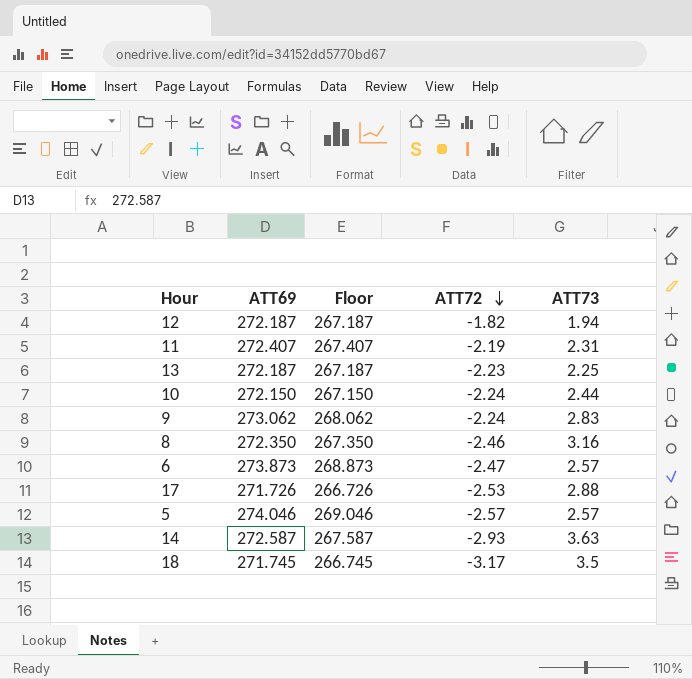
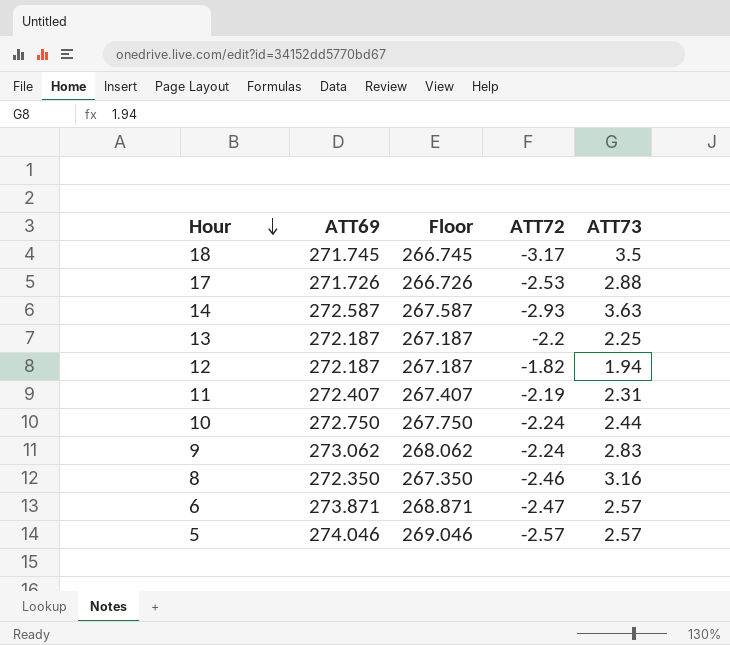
row order: ATT72 descending -> Hour descending
13 | ATT72: -2.23 -> -2.2
10 | ATT69: 272.150 -> 272.750
10 | Floor: 267.150 -> 267.750
6 | ATT69: 273.873 -> 273.871
6 | Floor: 268.873 -> 268.871

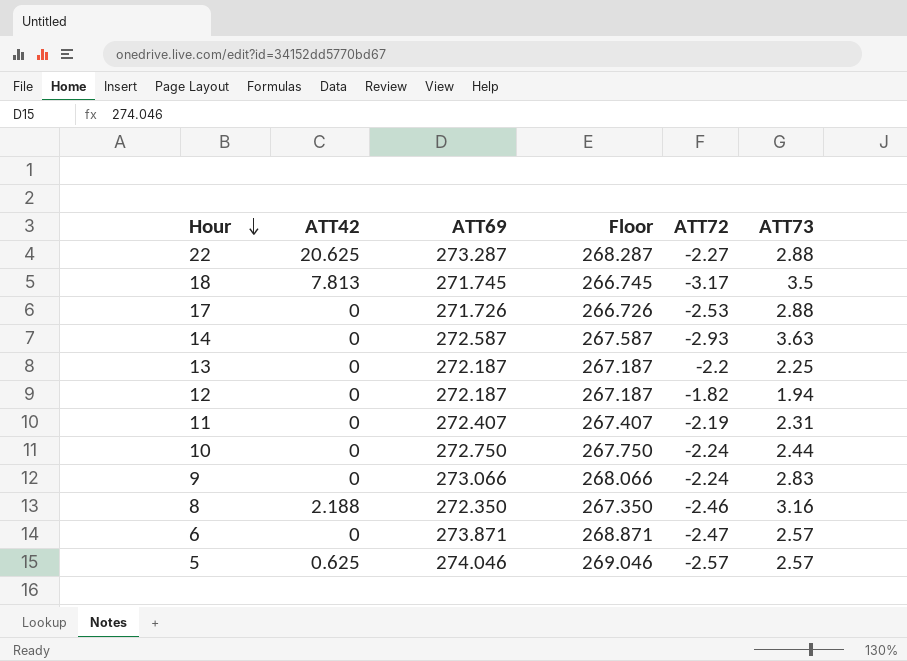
column ATT42 | position: none -> 2
row 22: none -> 20.625 | 273.287 | 268.287 | -2.27 | 2.88
9 | ATT69: 273.062 -> 273.066
9 | Floor: 268.062 -> 268.066

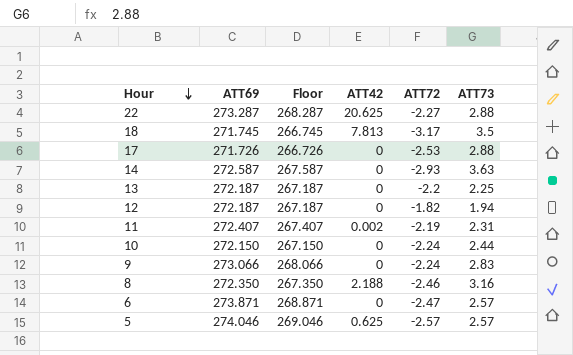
column ATT42 | position: 2 -> 4
11 | ATT42: 0 -> 0.002
10 | ATT69: 272.750 -> 272.150
10 | Floor: 267.750 -> 267.150

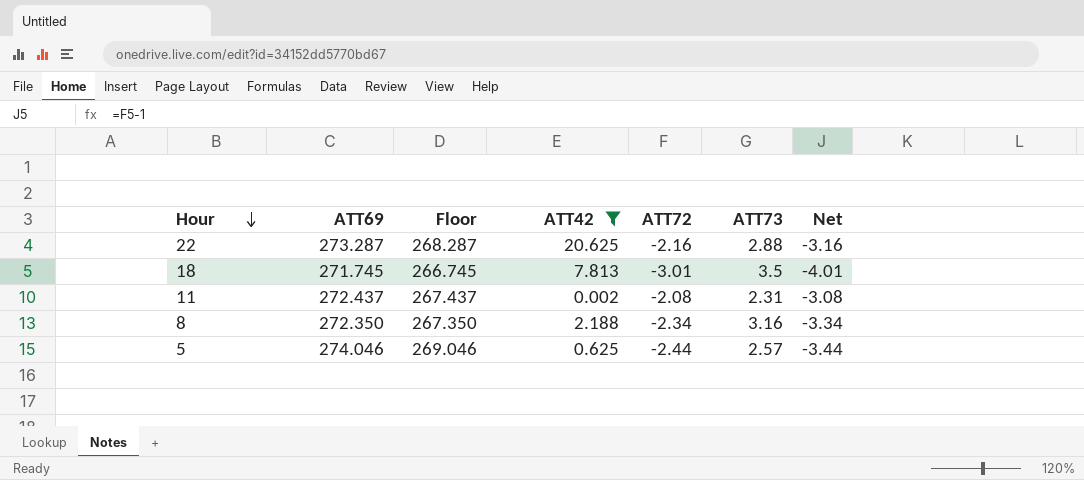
filter: none -> ATT42 != 0
column Net | formula: none -> [ATT72] - 1
22 | ATT72: -2.27 -> -2.16
18 | ATT72: -3.17 -> -3.01
11 | ATT69: 272.407 -> 272.437
11 | Floor: 267.407 -> 267.437
11 | ATT72: -2.19 -> -2.08
8 | ATT72: -2.46 -> -2.34
5 | ATT72: -2.57 -> -2.44

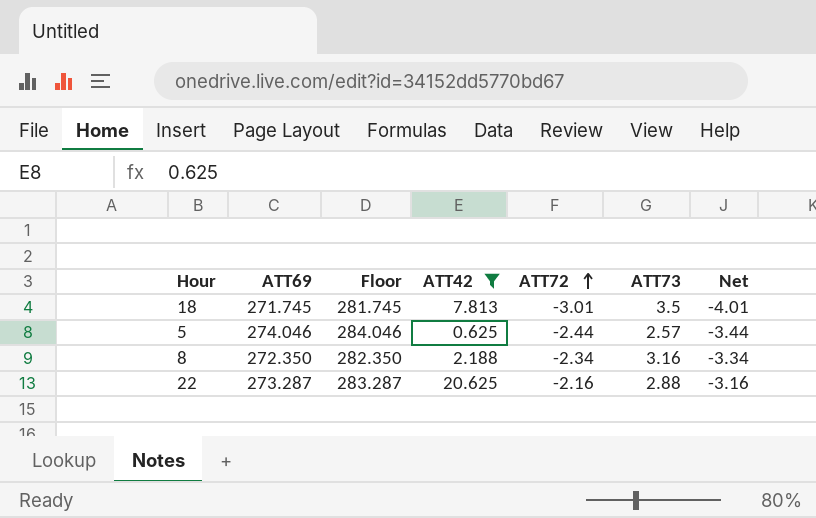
row order: Hour descending -> ATT72 ascending
column Floor | formula: [ATT69] - 5 -> [ATT69] + 10
row 11: 272.437 | 267.437 | 0.002 | -2.08 | 2.31 | -3.08 -> none

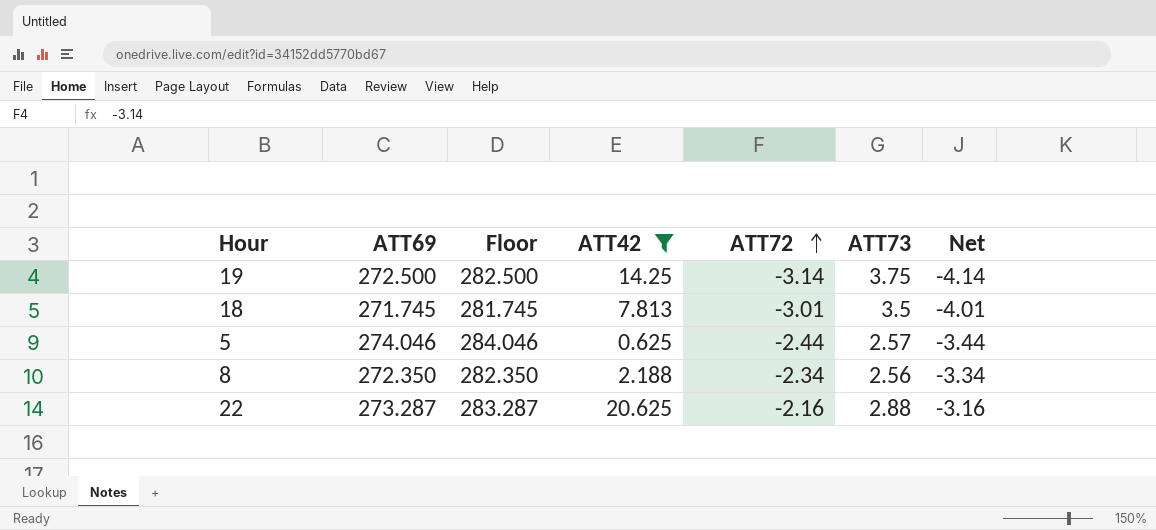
row 19: none -> 272.500 | 282.500 | 14.25 | -3.14 | 3.75 | -4.14
8 | ATT73: 3.16 -> 2.56

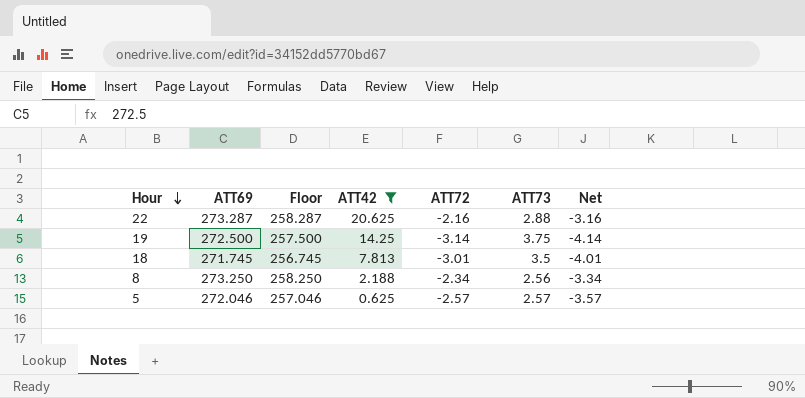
row order: ATT72 ascending -> Hour descending
column Floor | formula: [ATT69] + 10 -> [ATT69] - 15
8 | ATT69: 272.350 -> 273.250
5 | ATT69: 274.046 -> 272.046
5 | ATT72: -2.44 -> -2.57
5 | Net: -3.44 -> -3.57

